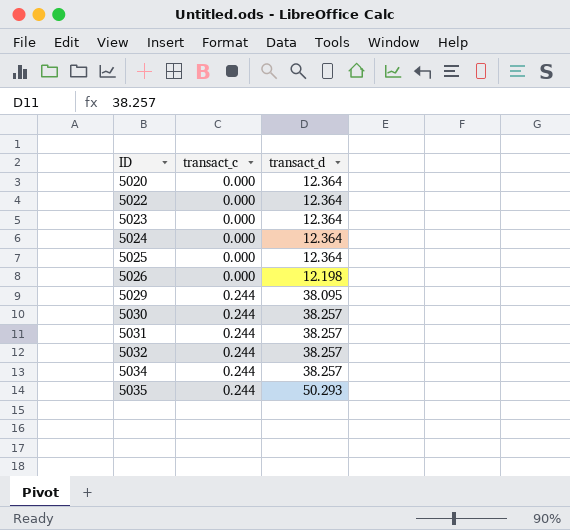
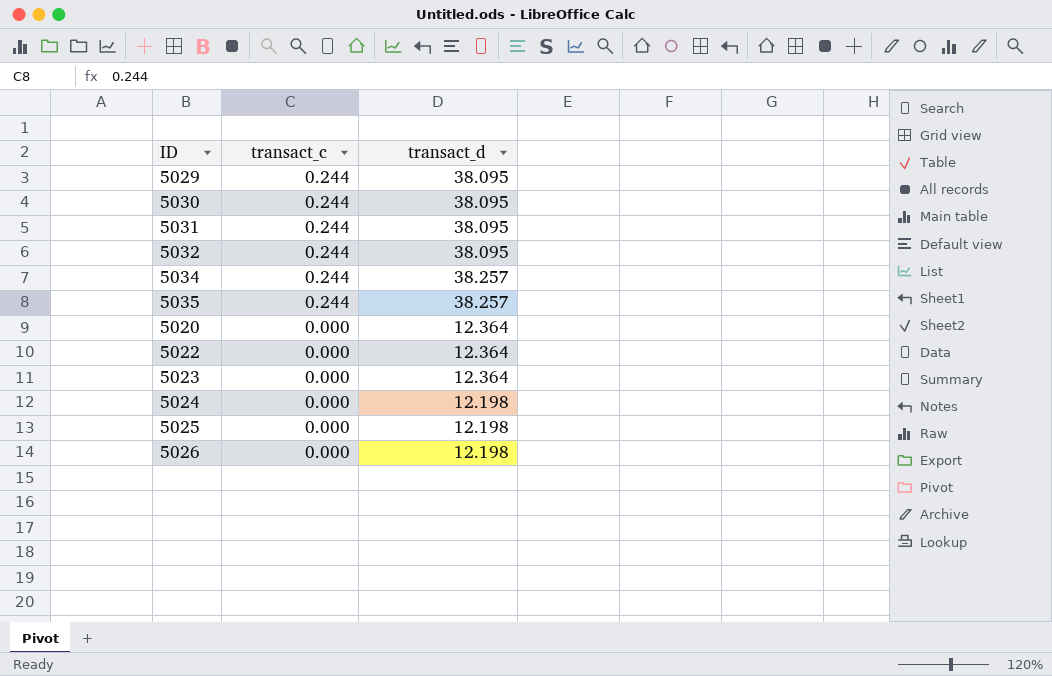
row order: ID ascending -> transact_c descending
5030 | transact_d: 38.257 -> 38.095
5031 | transact_d: 38.257 -> 38.095
5032 | transact_d: 38.257 -> 38.095
5035 | transact_d: 50.293 -> 38.257
5024 | transact_d: 12.364 -> 12.198
5025 | transact_d: 12.364 -> 12.198

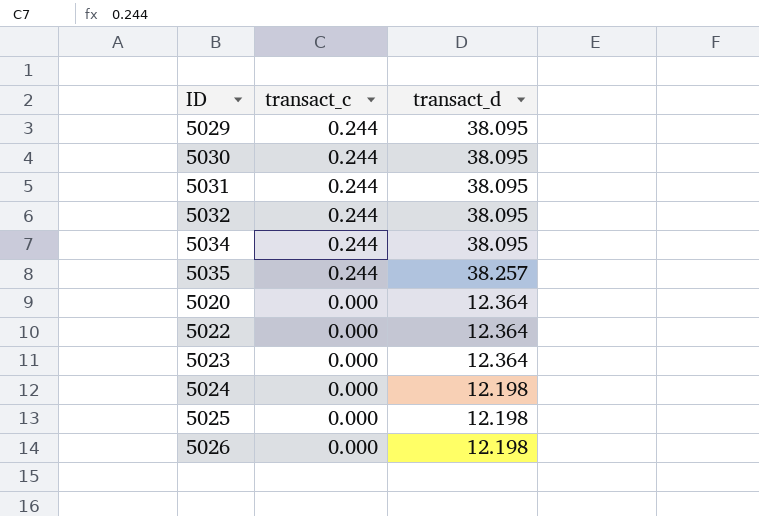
5034 | transact_d: 38.257 -> 38.095

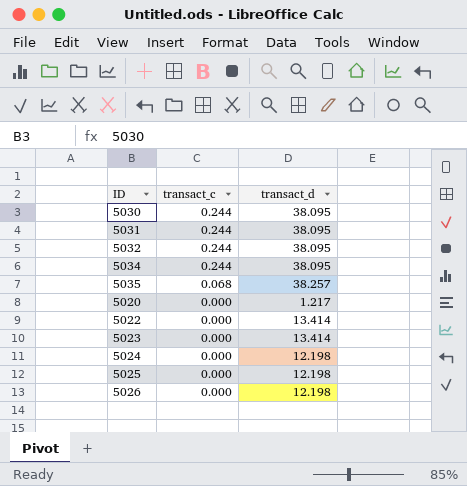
row 5029: 0.244 | 38.095 -> none
5035 | transact_c: 0.244 -> 0.068
5020 | transact_d: 12.364 -> 1.217
5022 | transact_d: 12.364 -> 13.414
5023 | transact_d: 12.364 -> 13.414

